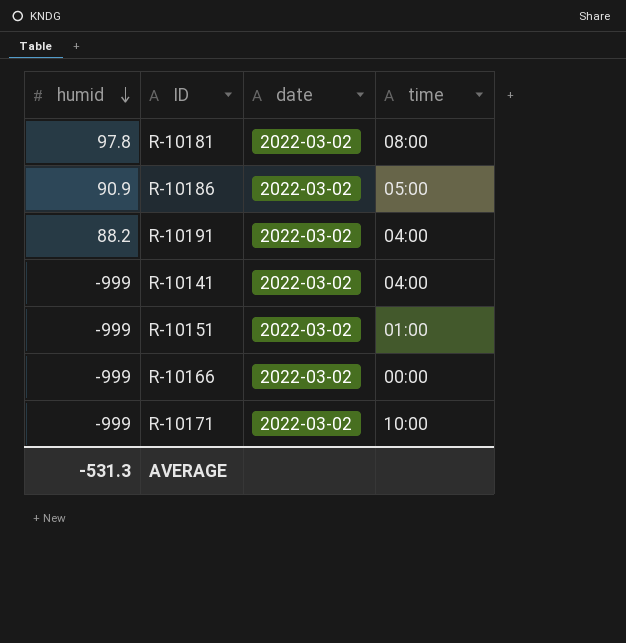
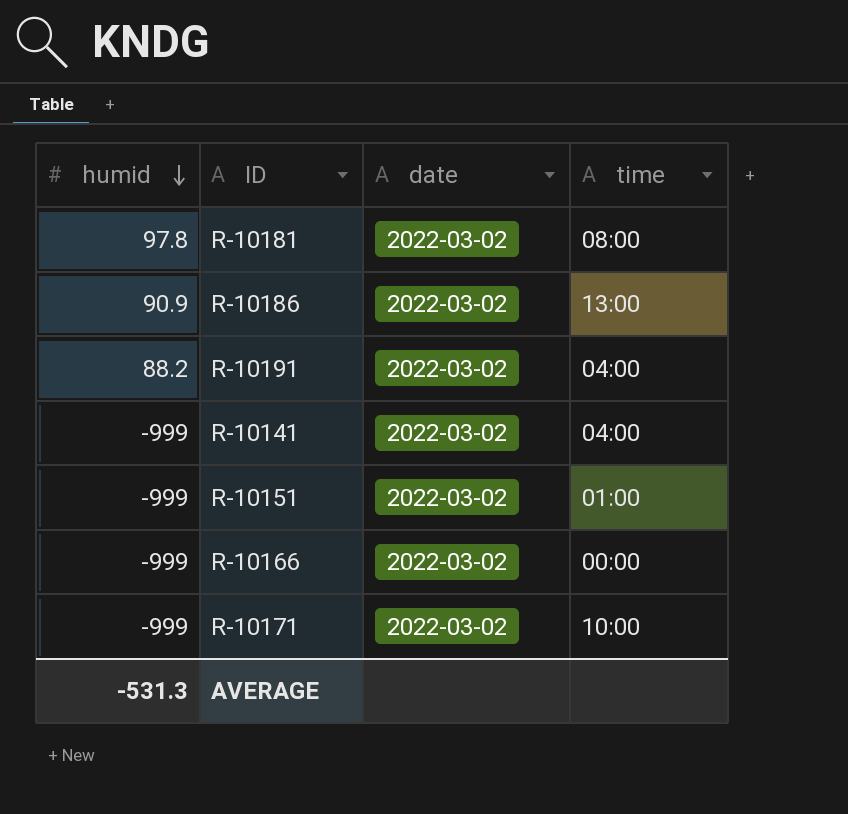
R-10186 | time: 05:00 -> 13:00

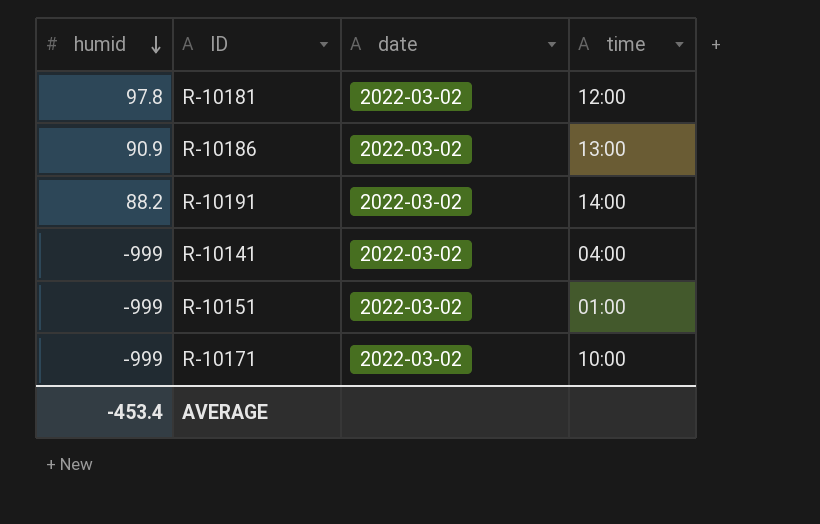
row R-10166: -999 | 2022-03-02 | 00:00 -> none
R-10181 | time: 08:00 -> 12:00
R-10191 | time: 04:00 -> 14:00
AVERAGE | humid: -531.3 -> -453.4

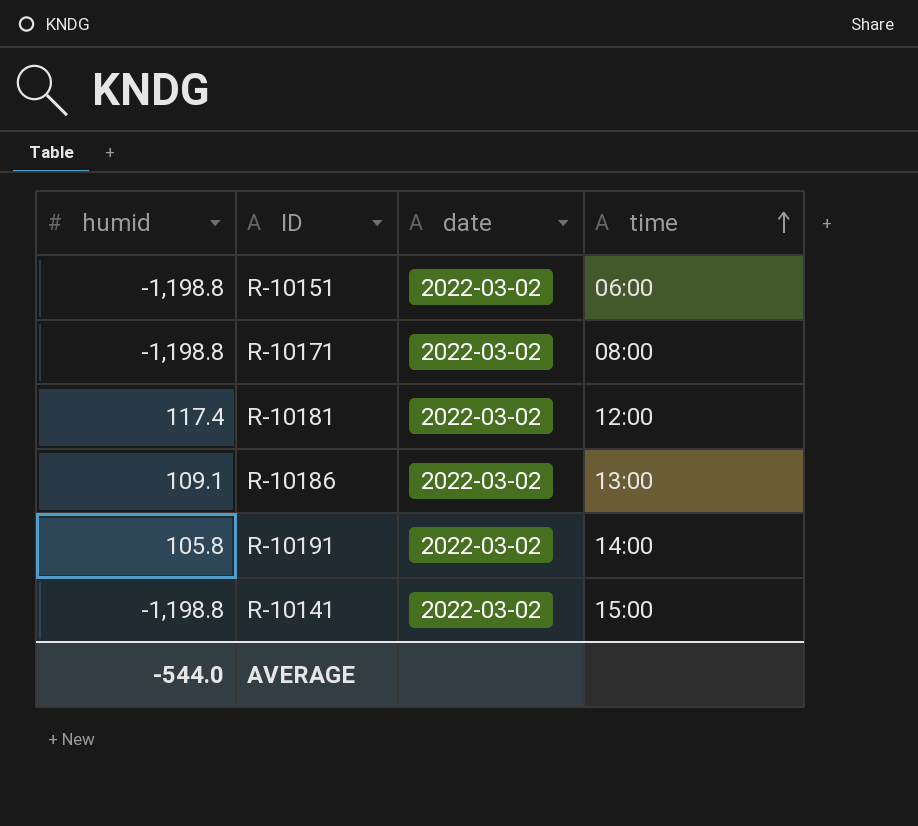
row order: humid descending -> time ascending
R-10151 | humid: -999 -> -1,198.8
R-10151 | time: 01:00 -> 06:00
R-10171 | humid: -999 -> -1,198.8
R-10171 | time: 10:00 -> 08:00
R-10181 | humid: 97.8 -> 117.4
R-10186 | humid: 90.9 -> 109.1
R-10191 | humid: 88.2 -> 105.8
R-10141 | humid: -999 -> -1,198.8
R-10141 | time: 04:00 -> 15:00
AVERAGE | humid: -453.4 -> -544.0

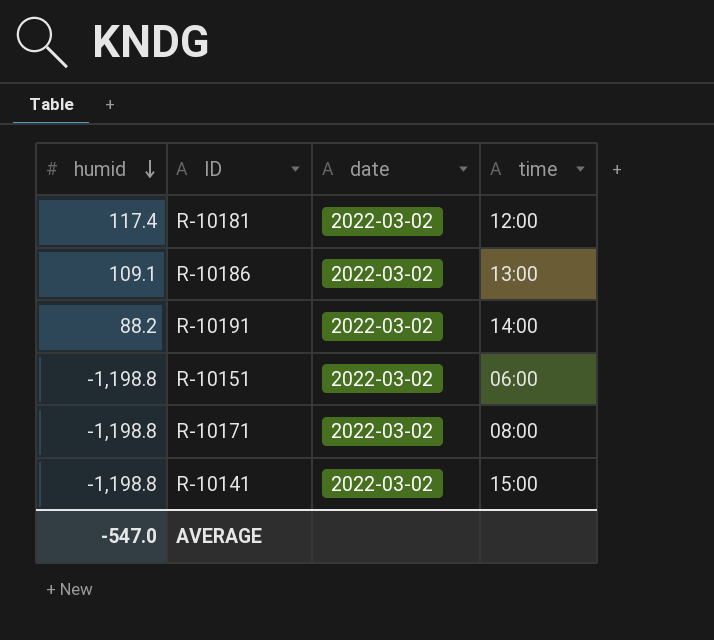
row order: time ascending -> humid descending
R-10191 | humid: 105.8 -> 88.2
AVERAGE | humid: -544.0 -> -547.0

